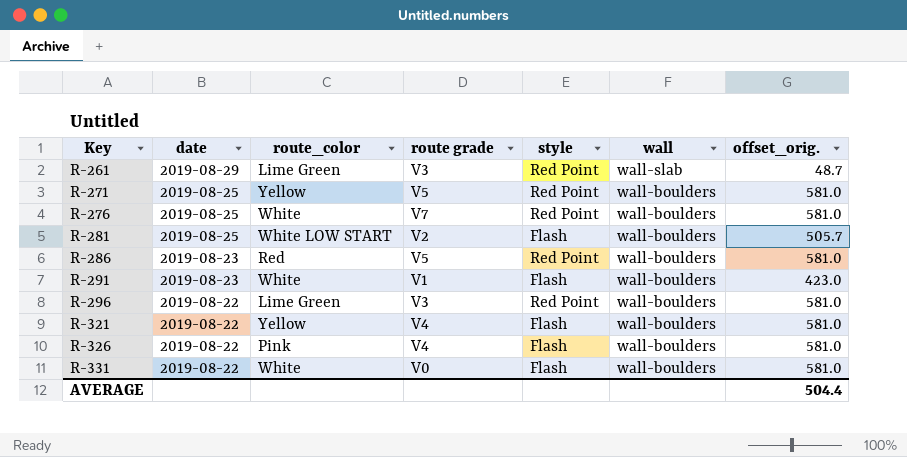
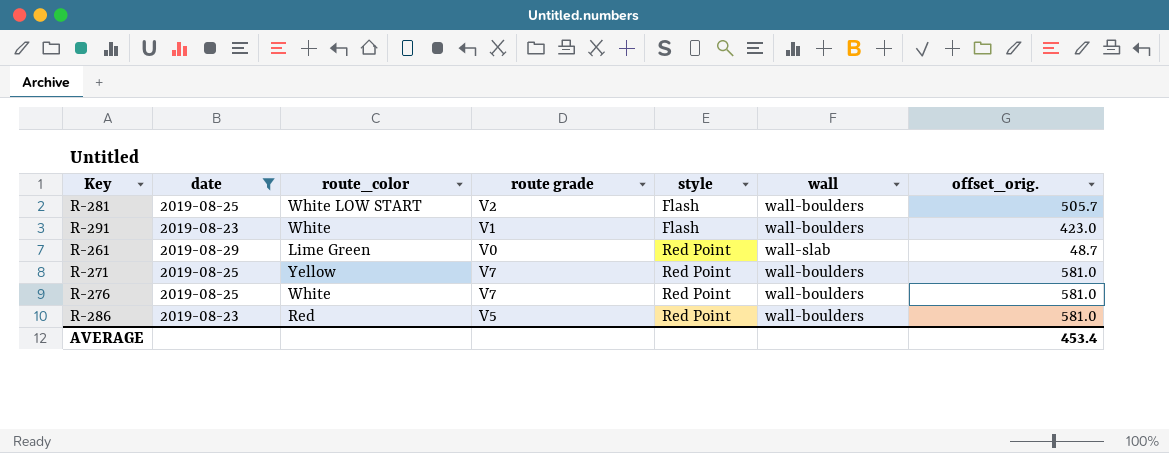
filter: none -> date != 2019-08-22
row order: Key ascending -> style ascending
R-261 | route grade: V3 -> V0
R-271 | route grade: V5 -> V7
AVERAGE | offset_orig.: 504.4 -> 453.4

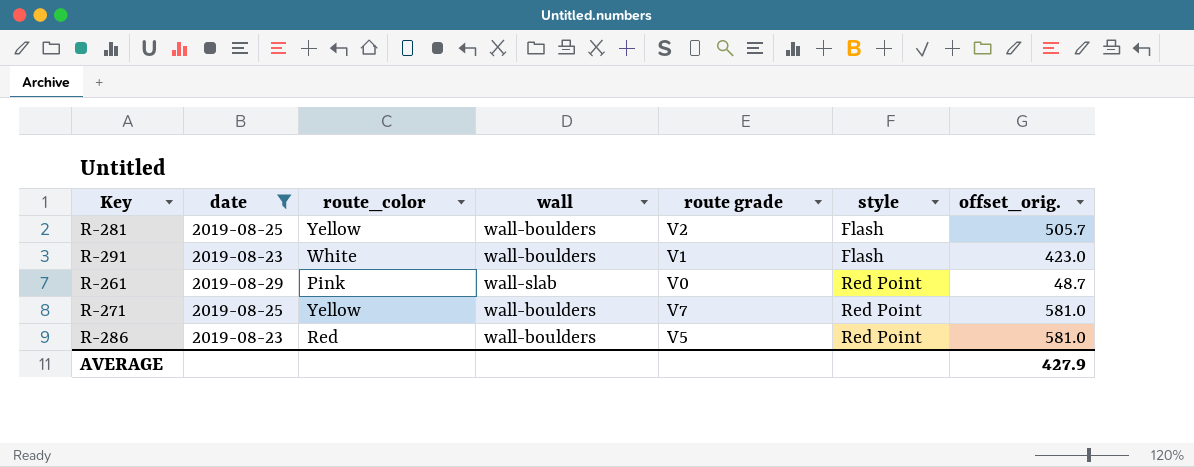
column wall | position: 6 -> 4
row R-276: 2019-08-25 | White | V7 | Red Point | wall-boulders | 581.0 -> none
R-281 | route_color: White LOW START -> Yellow
R-261 | route_color: Lime Green -> Pink
AVERAGE | offset_orig.: 453.4 -> 427.9

